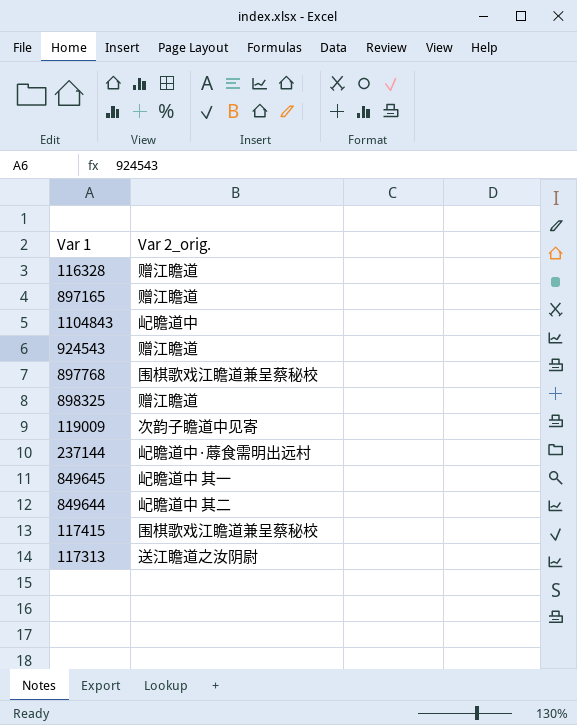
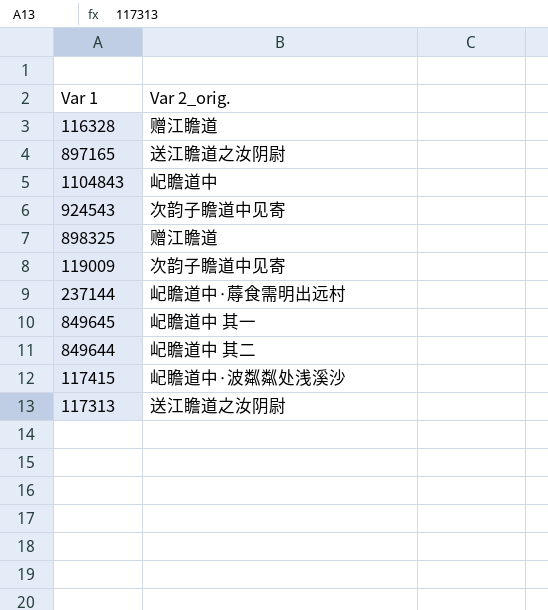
row 897768: 围棋歌戏江瞻道兼呈蔡秘校 -> none
897165 | Var 2_orig.: 赠江瞻道 -> 送江瞻道之汝阴尉
924543 | Var 2_orig.: 赠江瞻道 -> 次韵子瞻道中见寄
117415 | Var 2_orig.: 围棋歌戏江瞻道兼呈蔡秘校 -> 屺瞻道中·波粼粼处浅溪沙

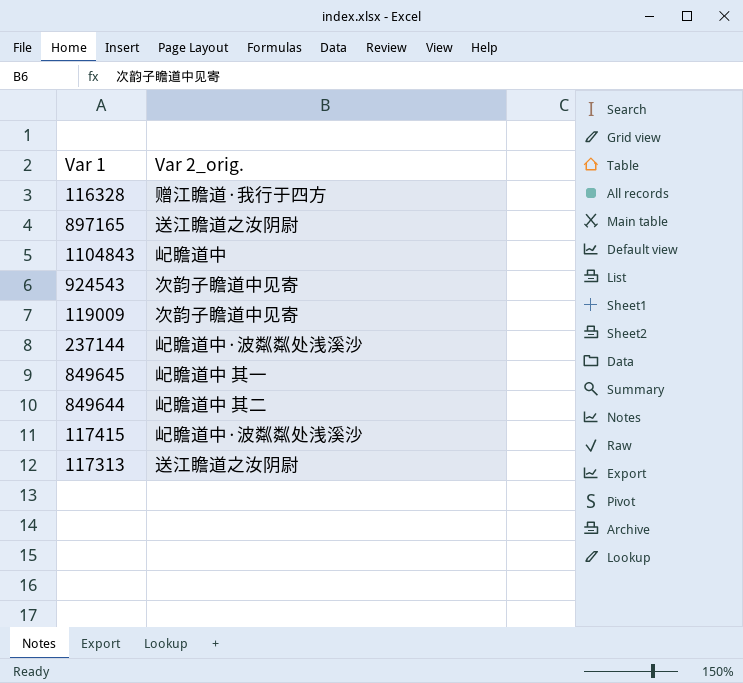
row 898325: 赠江瞻道 -> none
116328 | Var 2_orig.: 赠江瞻道 -> 赠江瞻道·我行于四方
237144 | Var 2_orig.: 屺瞻道中·蓐食需明出远村 -> 屺瞻道中·波粼粼处浅溪沙

